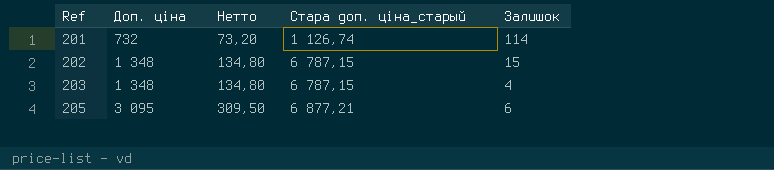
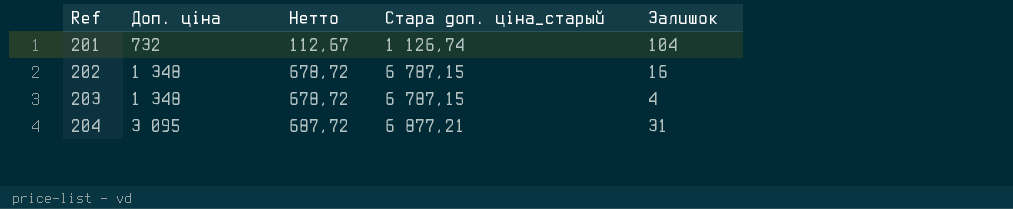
column Нетто | formula: [Доп. ціна] * 0,1 -> [Стара доп. ціна_старый] * 0,1
row 205: 3 095 | 309,50 | 6 877,21 | 6 -> none
201 | Залишок: 114 -> 104
202 | Залишок: 15 -> 16
row 204: none -> 3 095 | 687,72 | 6 877,21 | 31

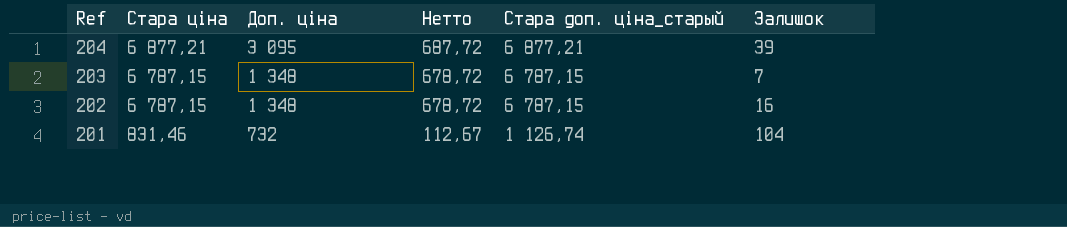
row order: Ref ascending -> Ref descending
column Стара ціна | position: none -> 2
204 | Залишок: 31 -> 39
203 | Залишок: 4 -> 7

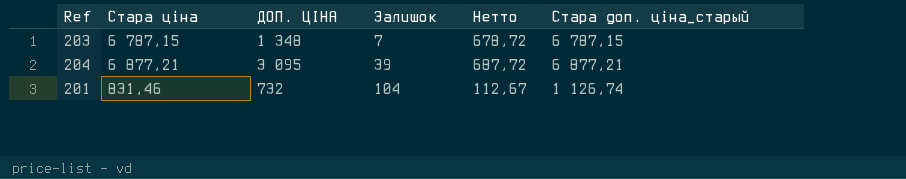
row order: Ref descending -> Залишок ascending
column name: Доп. ціна -> ДОП. ЦІНА
column Залишок | position: 6 -> 4
row 202: 6 787,15 | 1 348 | 678,72 | 6 787,15 | 16 -> none

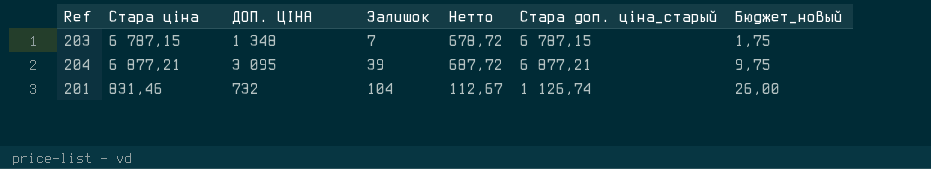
column Бюджет_новый | formula: none -> [Залишок] * 0,25

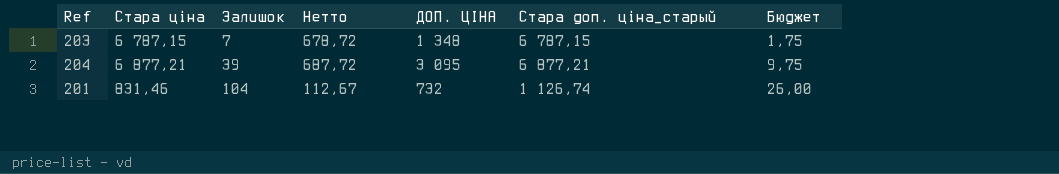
column ДОП. ЦІНА | position: 3 -> 5
column name: Бюджет_новый -> Бюджет

